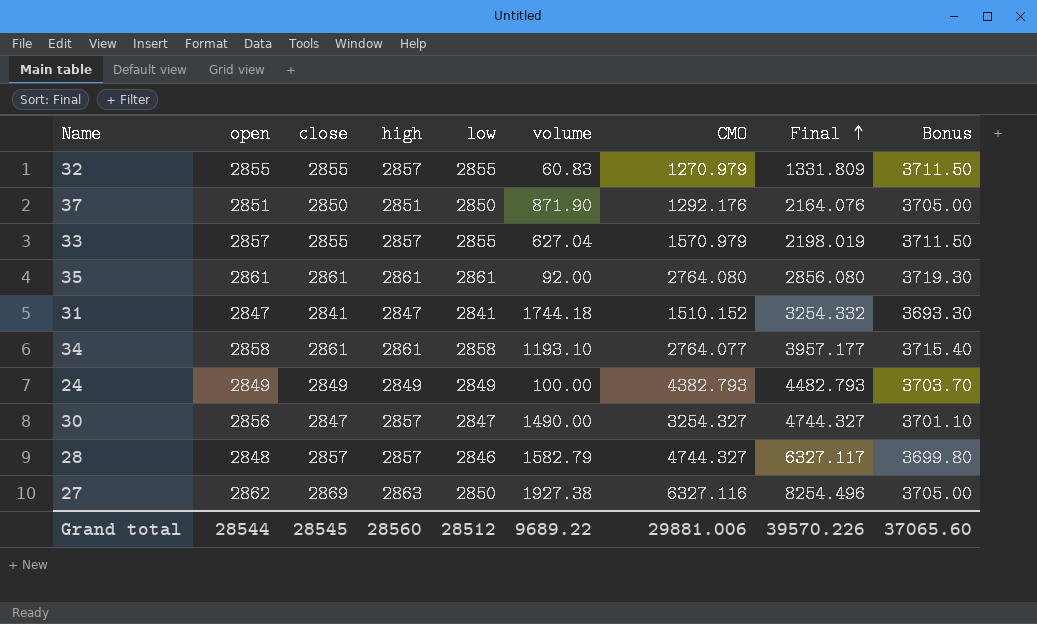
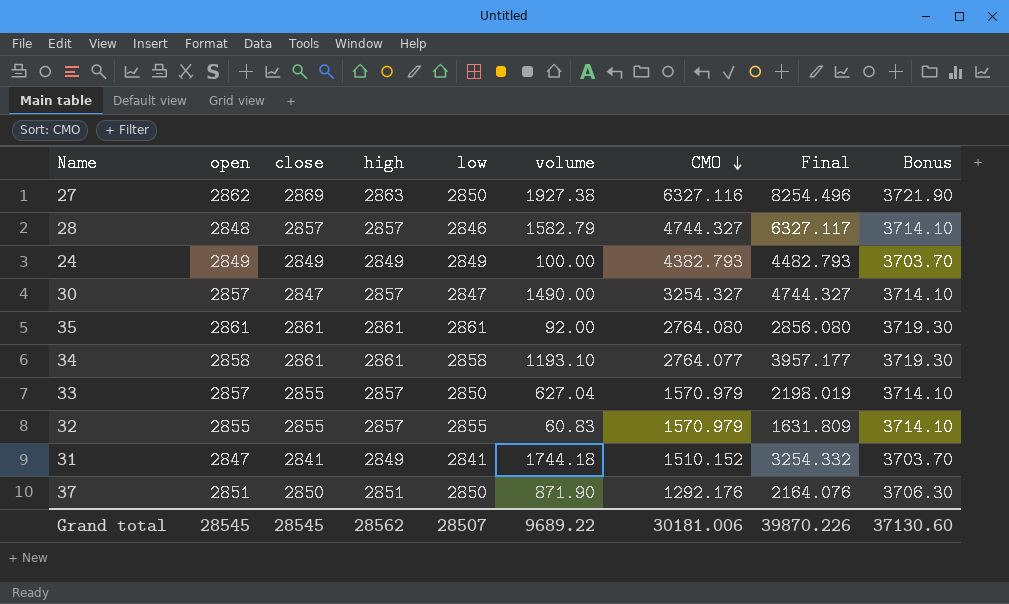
row order: Final ascending -> CMO descending
column Bonus | formula: [low] * 1.3 -> [high] * 1.3
30 | open: 2856 -> 2857
33 | low: 2855 -> 2850
32 | CMO: 1270.979 -> 1570.979
32 | Final: 1331.809 -> 1631.809
31 | high: 2847 -> 2849
Grand total | open: 28544 -> 28545
Grand total | high: 28560 -> 28562
Grand total | low: 28512 -> 28507
Grand total | CMO: 29881.006 -> 30181.006
Grand total | Final: 39570.226 -> 39870.226
Grand total | Bonus: 37065.60 -> 37130.60

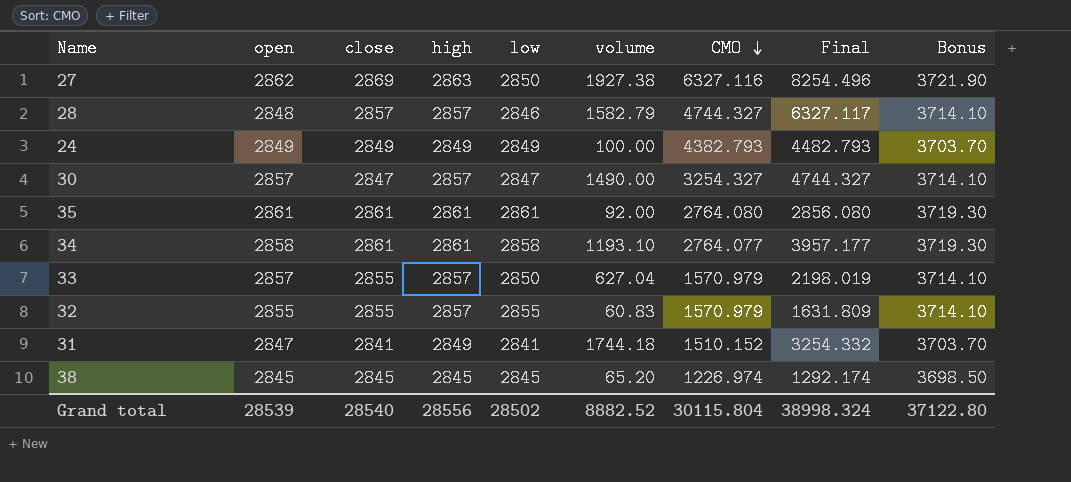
row 37: 2851 | 2850 | 2851 | 2850 | 871.90 | 1292.176 | 2164.076 | 3706.30 -> none
row 38: none -> 2845 | 2845 | 2845 | 2845 | 65.20 | 1226.974 | 1292.174 | 3698.50
Grand total | open: 28545 -> 28539
Grand total | close: 28545 -> 28540
Grand total | high: 28562 -> 28556
Grand total | low: 28507 -> 28502
Grand total | volume: 9689.22 -> 8882.52
Grand total | CMO: 30181.006 -> 30115.804
Grand total | Final: 39870.226 -> 38998.324
Grand total | Bonus: 37130.60 -> 37122.80

